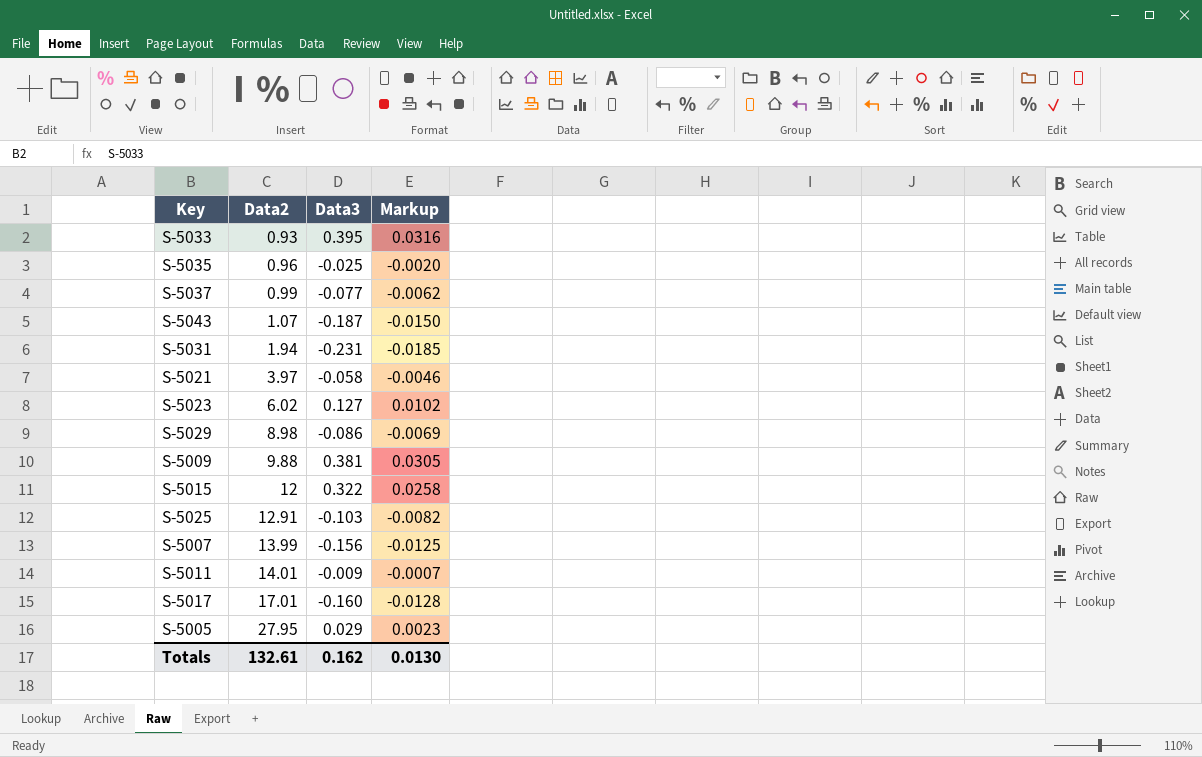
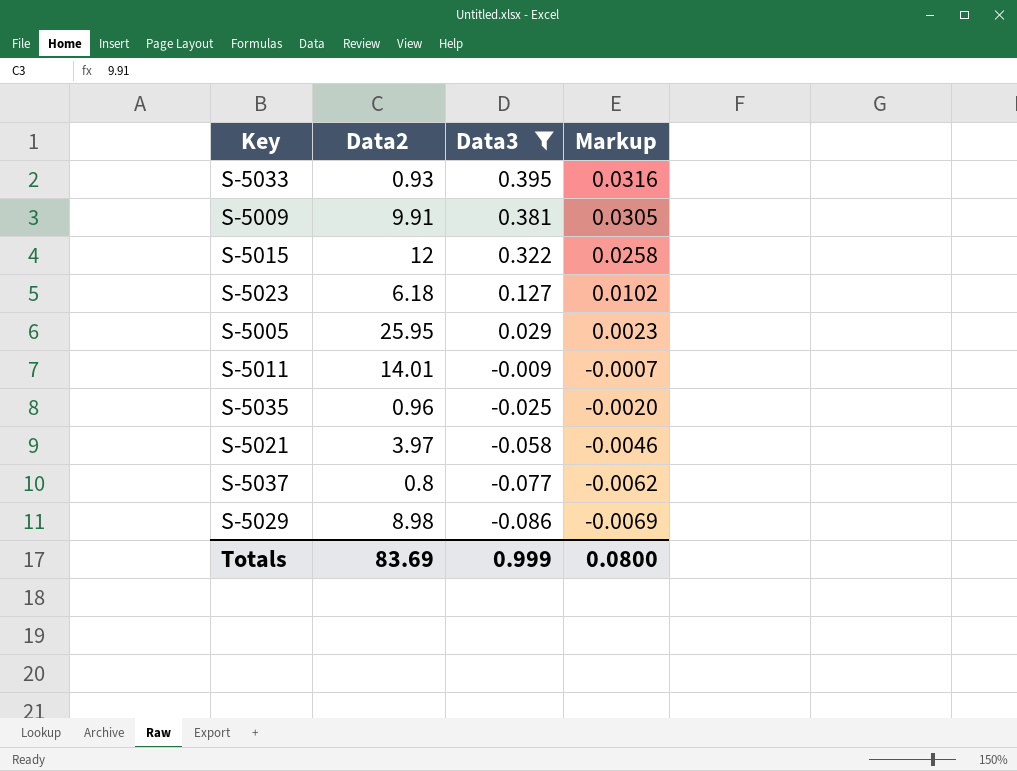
filter: none -> Data3 >= -0.086
row order: Data2 ascending -> Data3 descending
S-5009 | Data2: 9.88 -> 9.91
S-5023 | Data2: 6.02 -> 6.18
S-5005 | Data2: 27.95 -> 25.95
S-5037 | Data2: 0.99 -> 0.8
Totals | Data2: 132.61 -> 83.69
Totals | Data3: 0.162 -> 0.999
Totals | Markup: 0.0130 -> 0.0800

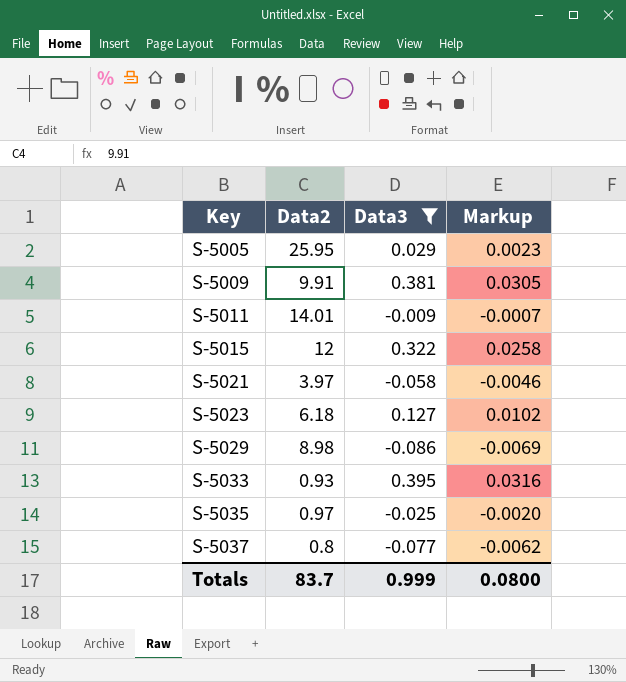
row order: Data3 descending -> Key ascending
S-5035 | Data2: 0.96 -> 0.97
Totals | Data2: 83.69 -> 83.7

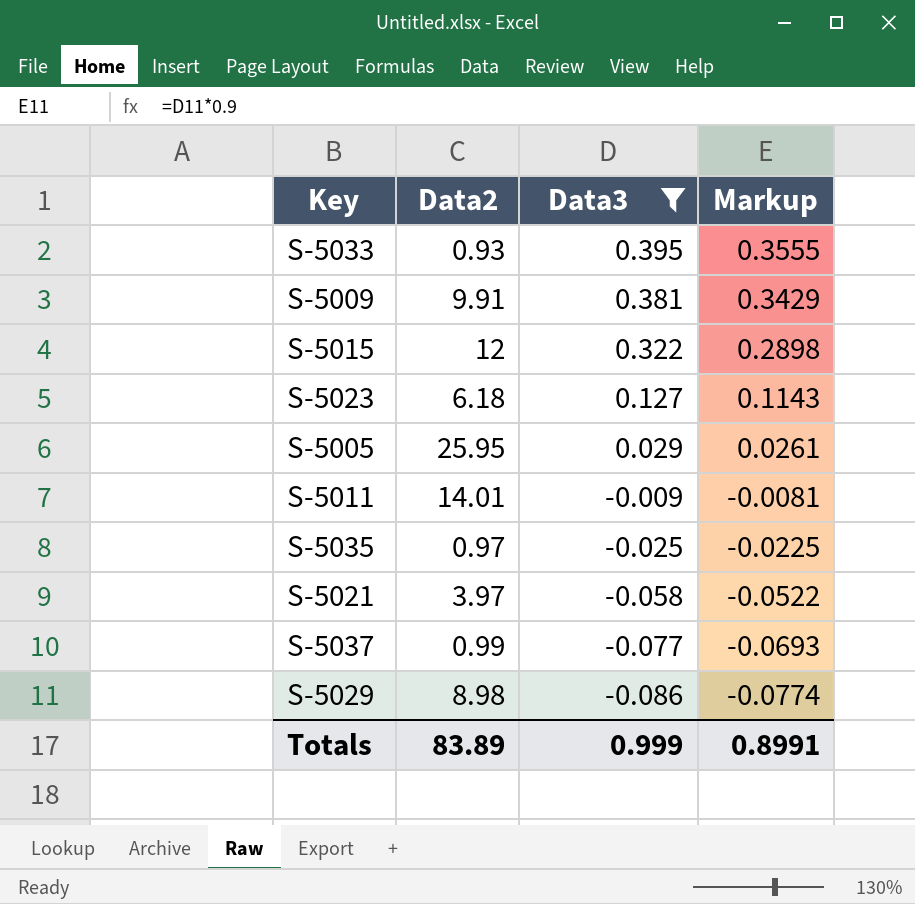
row order: Key ascending -> Data3 descending
column Markup | formula: [Data3] * 0.08 -> [Data3] * 0.9
S-5037 | Data2: 0.8 -> 0.99
Totals | Data2: 83.7 -> 83.89
Totals | Markup: 0.0800 -> 0.8991

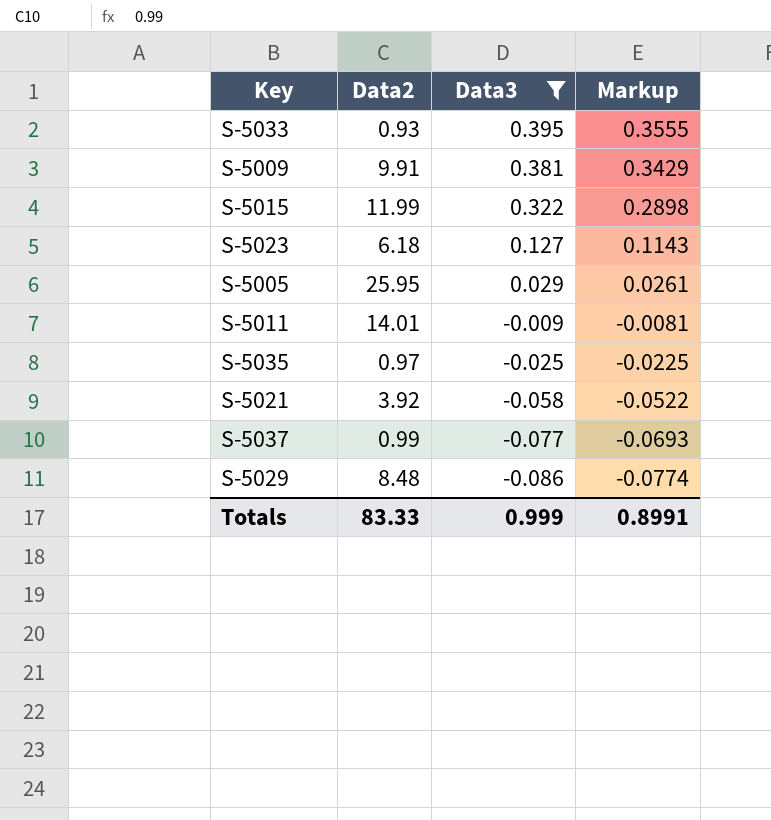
S-5015 | Data2: 12 -> 11.99
S-5021 | Data2: 3.97 -> 3.92
S-5029 | Data2: 8.98 -> 8.48
Totals | Data2: 83.89 -> 83.33

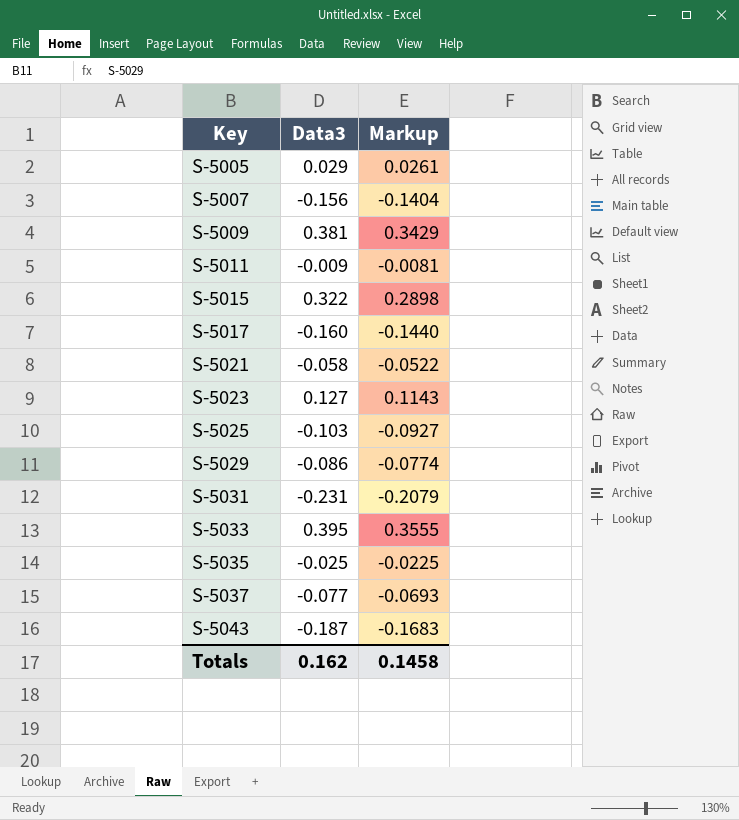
filter: Data3 >= -0.086 -> none
row order: Data3 descending -> Key ascending
column Data2 | position: 2 -> none
Totals | Data3: 0.999 -> 0.162
Totals | Markup: 0.8991 -> 0.1458

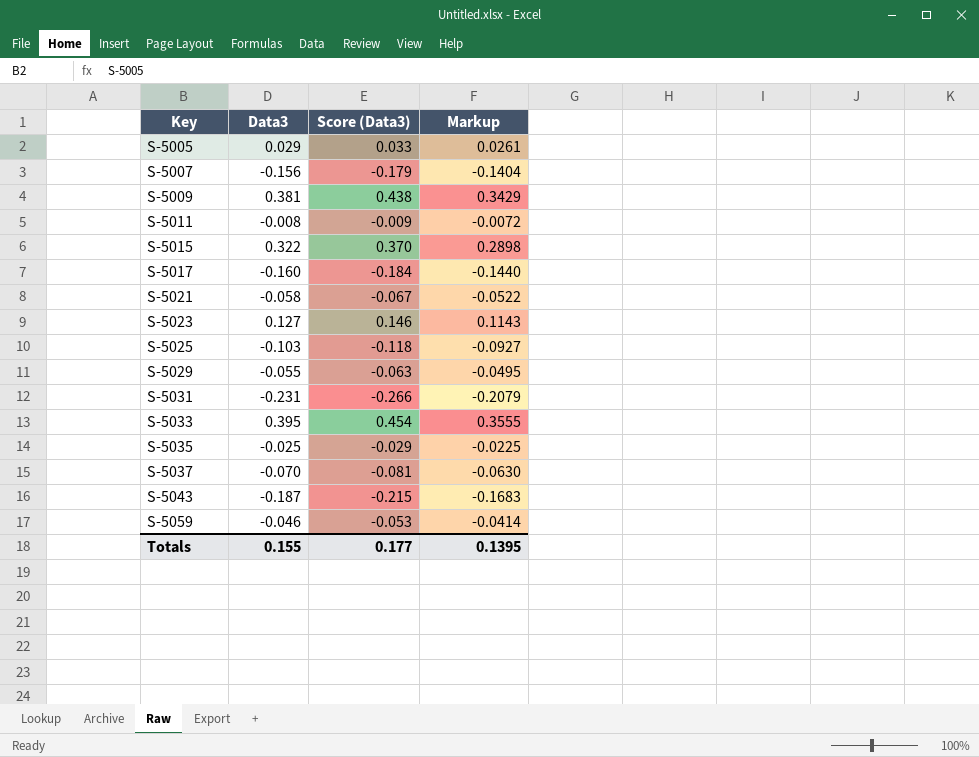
column Score (Data3) | formula: none -> [Data3] * 1.15
S-5011 | Data3: -0.009 -> -0.008
S-5011 | Markup: -0.0081 -> -0.0072
S-5029 | Data3: -0.086 -> -0.055
S-5029 | Markup: -0.0774 -> -0.0495
S-5037 | Data3: -0.077 -> -0.070
S-5037 | Markup: -0.0693 -> -0.0630
row S-5059: none -> -0.046 | -0.053 | -0.0414
Totals | Data3: 0.162 -> 0.155
Totals | Markup: 0.1458 -> 0.1395

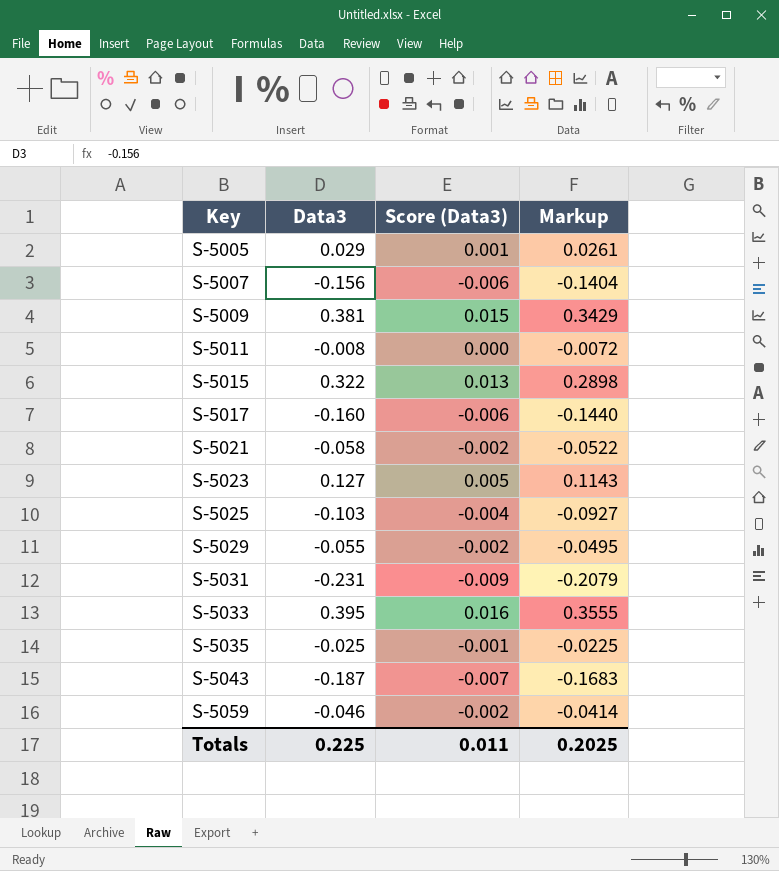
column Score (Data3) | formula: [Data3] * 1.15 -> [Data3] * 0.04
row S-5037: -0.070 | -0.081 | -0.0630 -> none
Totals | Data3: 0.155 -> 0.225
Totals | Score (Data3): 0.177 -> 0.011
Totals | Markup: 0.1395 -> 0.2025

